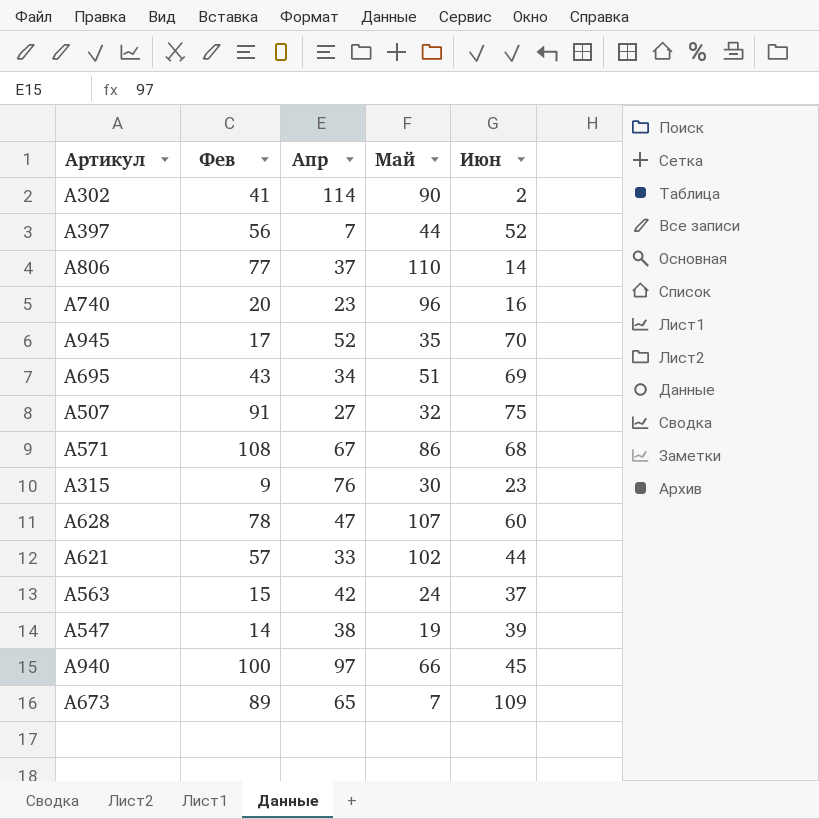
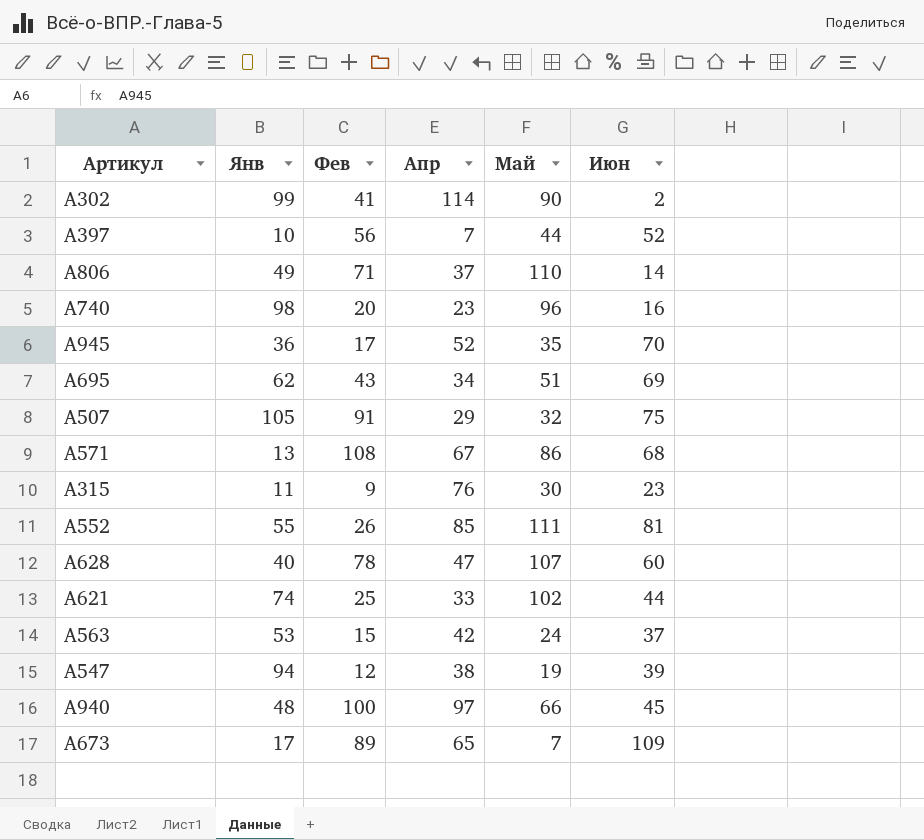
column Янв | position: none -> 2
A806 | Фев: 77 -> 71
A507 | Апр: 27 -> 29
row A552: none -> 55 | 26 | 85 | 111 | 81
A621 | Фев: 57 -> 25
A547 | Фев: 14 -> 12

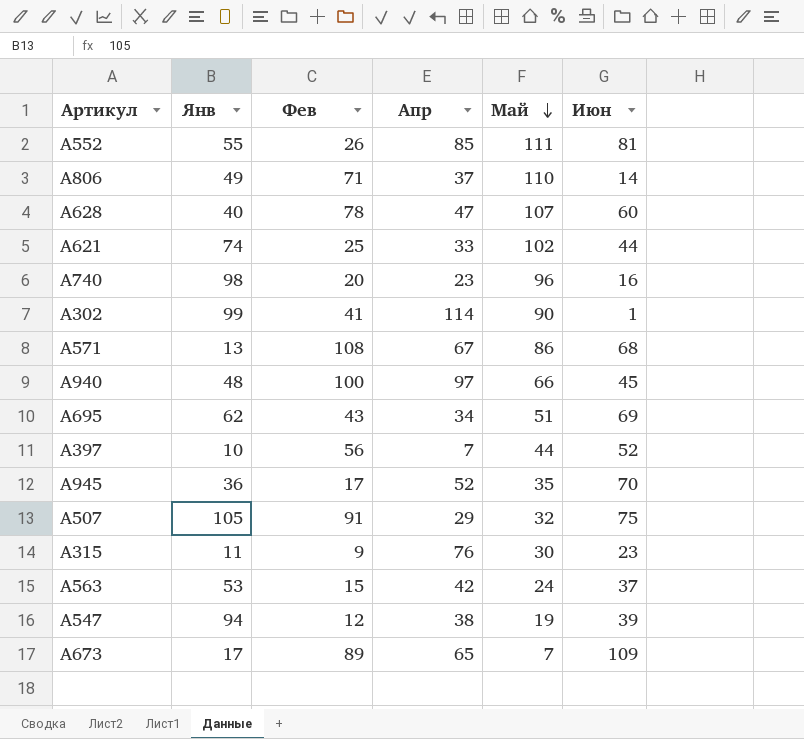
row order: none -> Май descending
A302 | Июн: 2 -> 1

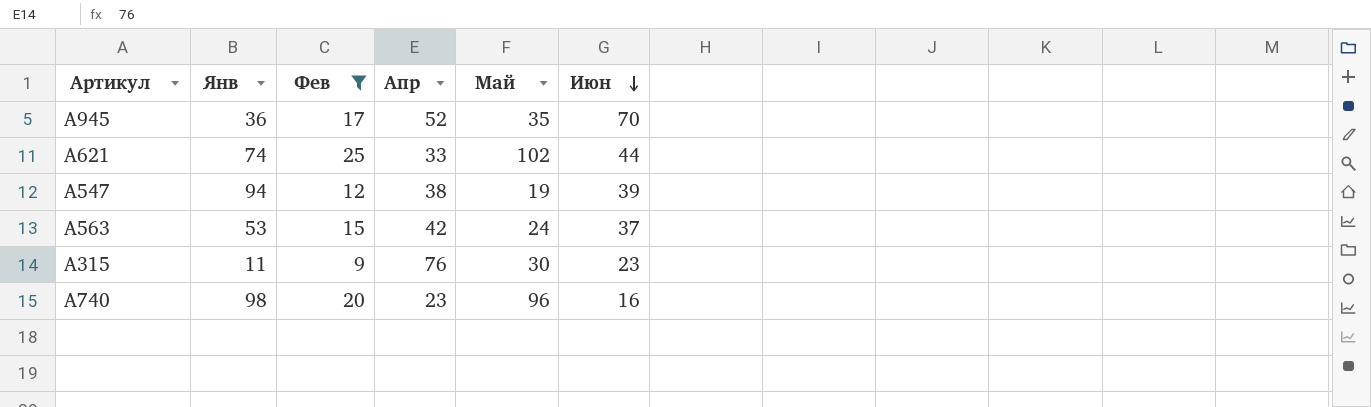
filter: none -> Фев <= 25
row order: Май descending -> Июн descending

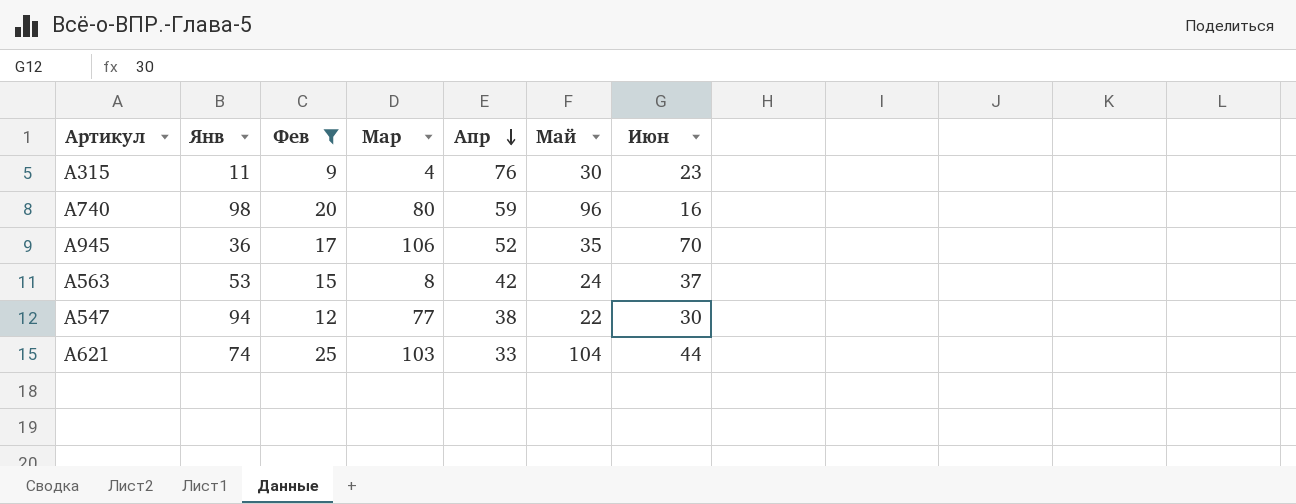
row order: Июн descending -> Апр descending
column Мар | position: none -> 4
A740 | Апр: 23 -> 59
A547 | Май: 19 -> 22
A547 | Июн: 39 -> 30
A621 | Май: 102 -> 104

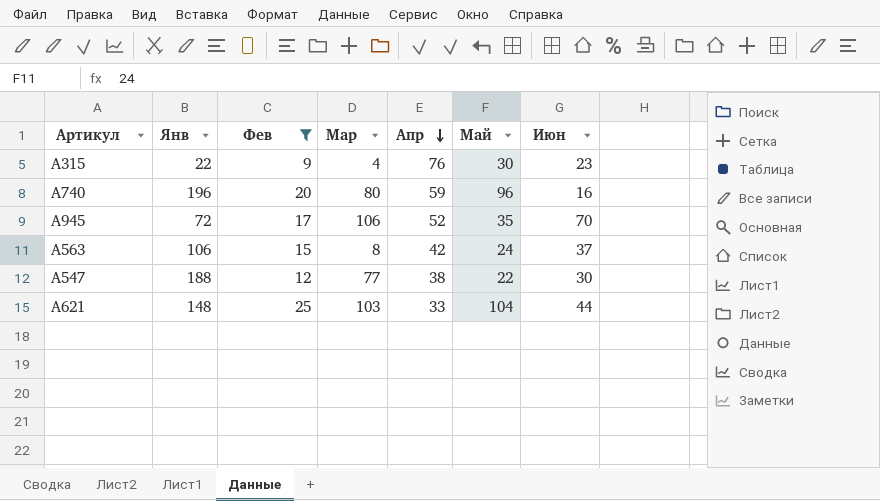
A315 | Янв: 11 -> 22
A740 | Янв: 98 -> 196
A945 | Янв: 36 -> 72
A563 | Янв: 53 -> 106
A547 | Янв: 94 -> 188
A621 | Янв: 74 -> 148

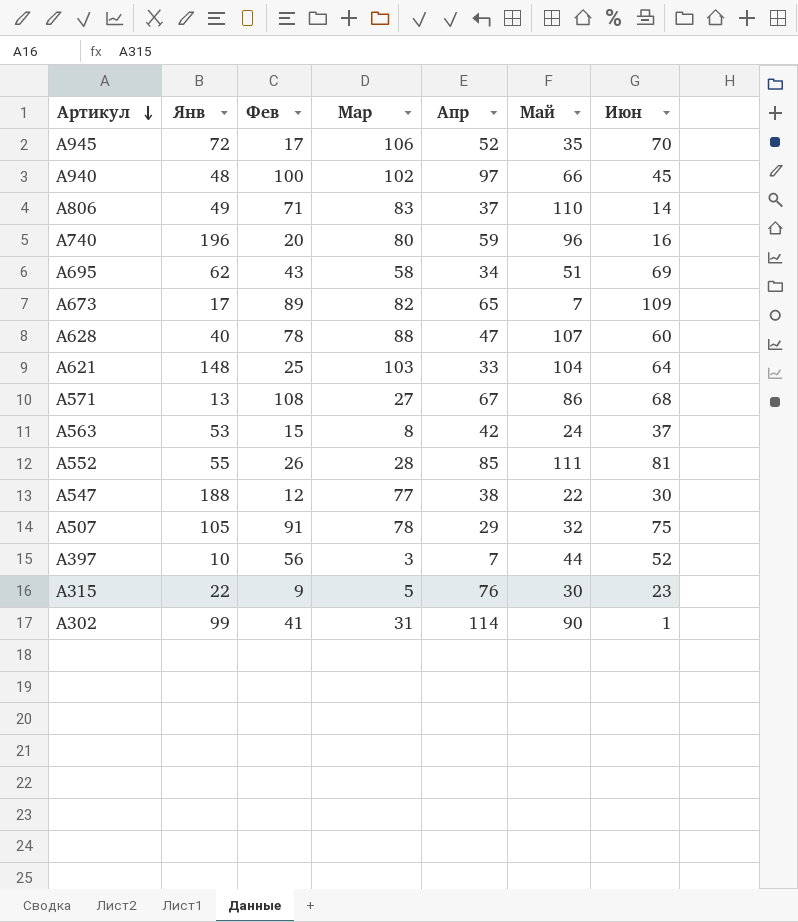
filter: Фев <= 25 -> none
row order: Апр descending -> Артикул descending
A621 | Июн: 44 -> 64
A563 | Янв: 106 -> 53
A315 | Мар: 4 -> 5

